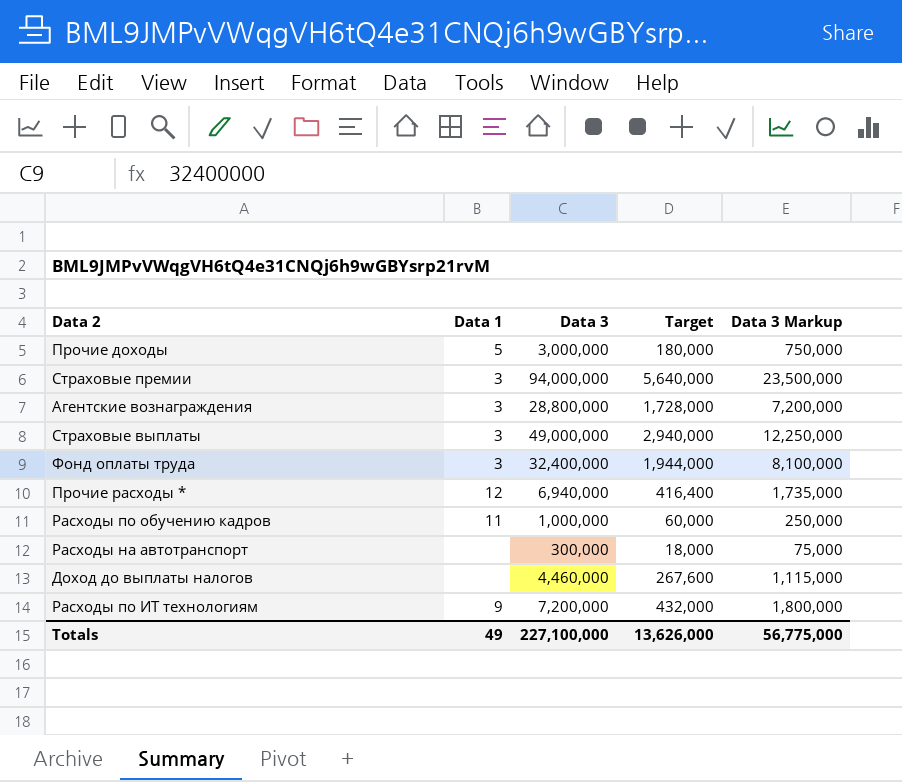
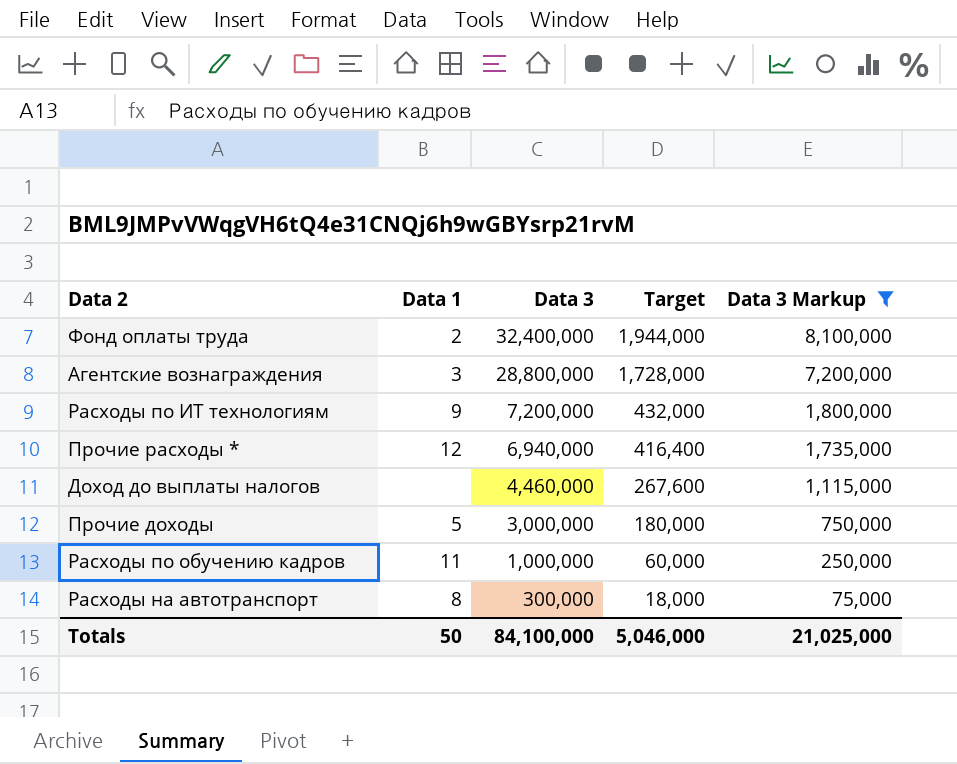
filter: none -> Data 3 Markup <= 8,100,000
row order: none -> Data 3 descending
Фонд оплаты труда | Data 1: 3 -> 2
Расходы на автотранспорт | Data 1: none -> 8
Totals | Data 1: 49 -> 50
Totals | Data 3: 227,100,000 -> 84,100,000
Totals | Target: 13,626,000 -> 5,046,000
Totals | Data 3 Markup: 56,775,000 -> 21,025,000

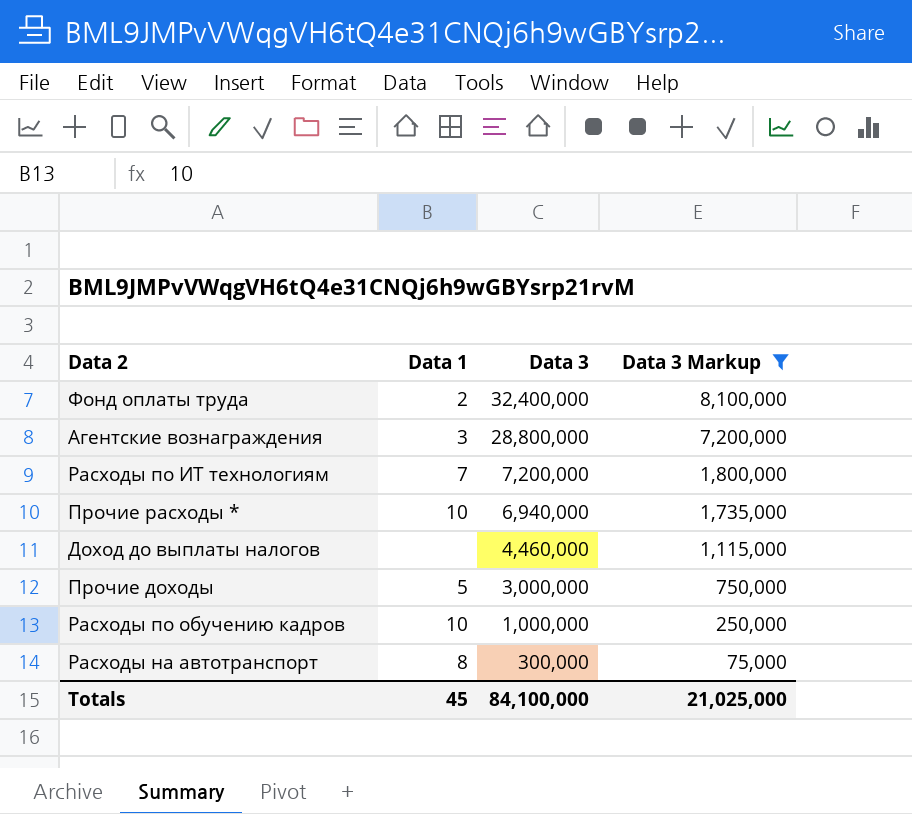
column Target | formula: [Data 3] * 0.06 -> none
Расходы по ИТ технологиям | Data 1: 9 -> 7
Прочие расходы * | Data 1: 12 -> 10
Расходы по обучению кадров | Data 1: 11 -> 10
Totals | Data 1: 50 -> 45

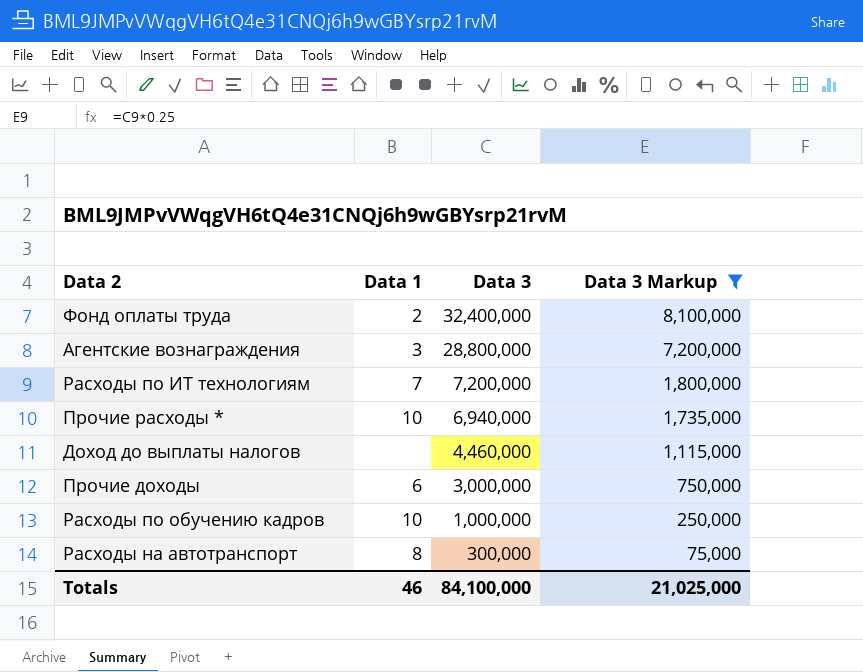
Прочие доходы | Data 1: 5 -> 6
Totals | Data 1: 45 -> 46

